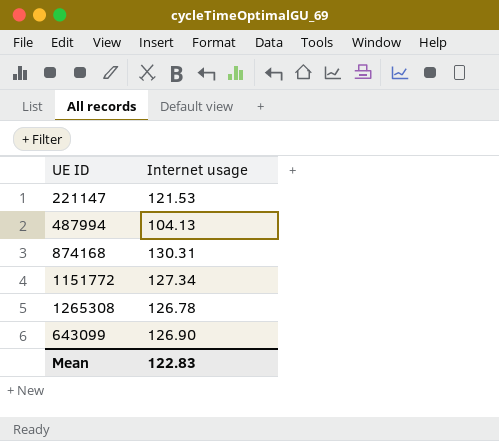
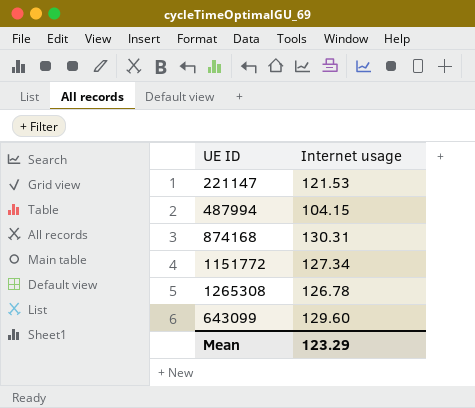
487994 | Internet usage: 104.13 -> 104.15
643099 | Internet usage: 126.90 -> 129.60
Mean | Internet usage: 122.83 -> 123.29

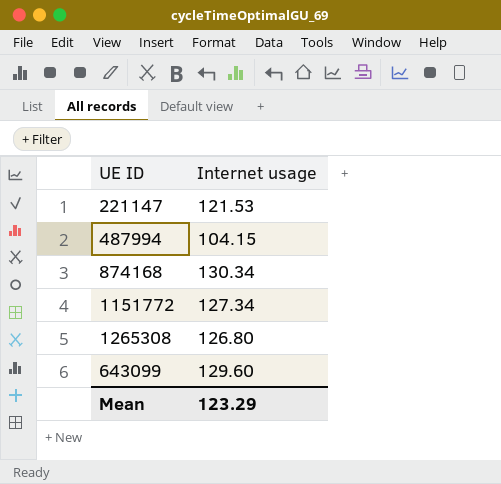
874168 | Internet usage: 130.31 -> 130.34
1265308 | Internet usage: 126.78 -> 126.80

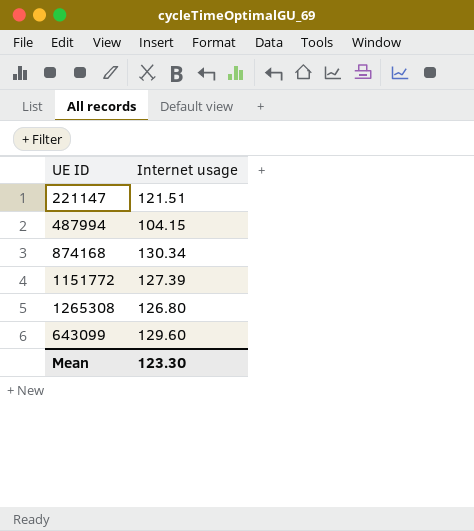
221147 | Internet usage: 121.53 -> 121.51
1151772 | Internet usage: 127.34 -> 127.39
Mean | Internet usage: 123.29 -> 123.30

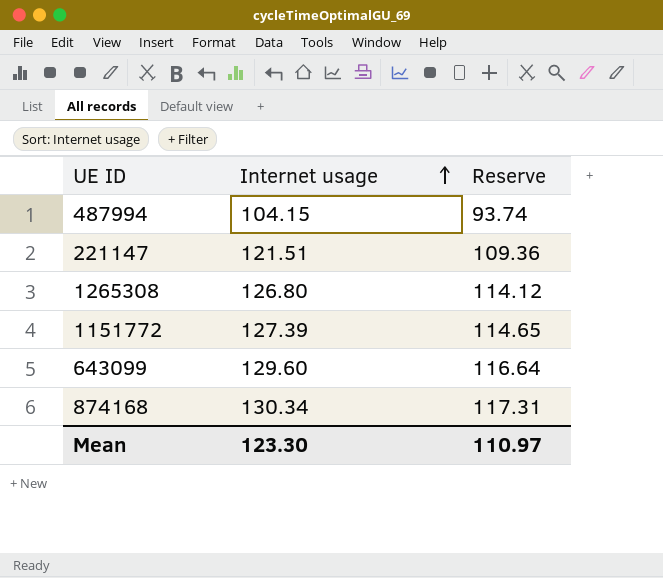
row order: none -> Internet usage ascending
column Reserve | formula: none -> [Internet usage] * 0.9

